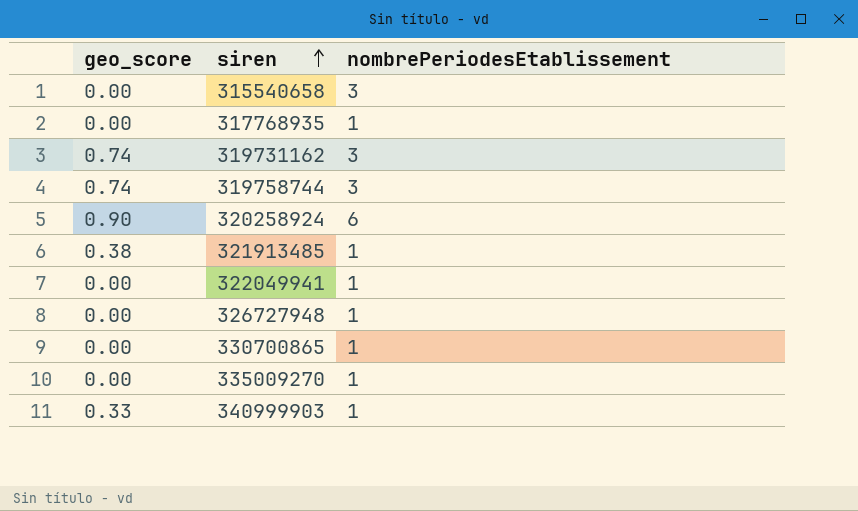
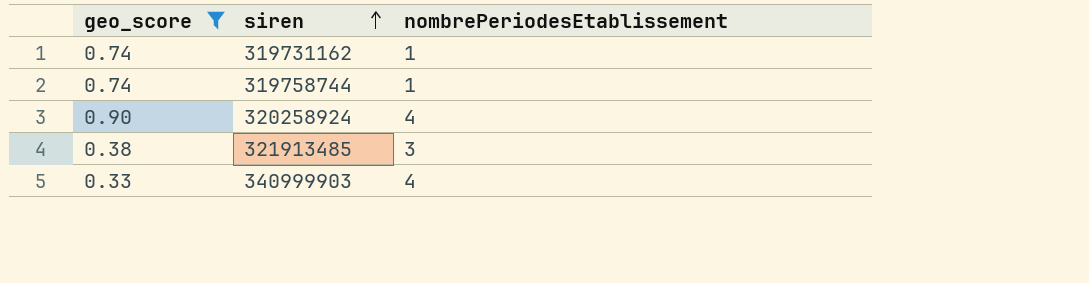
filter: none -> geo_score != 0.00
319731162 | nombrePeriodesEtablissement: 3 -> 1
319758744 | nombrePeriodesEtablissement: 3 -> 1
320258924 | nombrePeriodesEtablissement: 6 -> 4
321913485 | nombrePeriodesEtablissement: 1 -> 3
340999903 | nombrePeriodesEtablissement: 1 -> 4

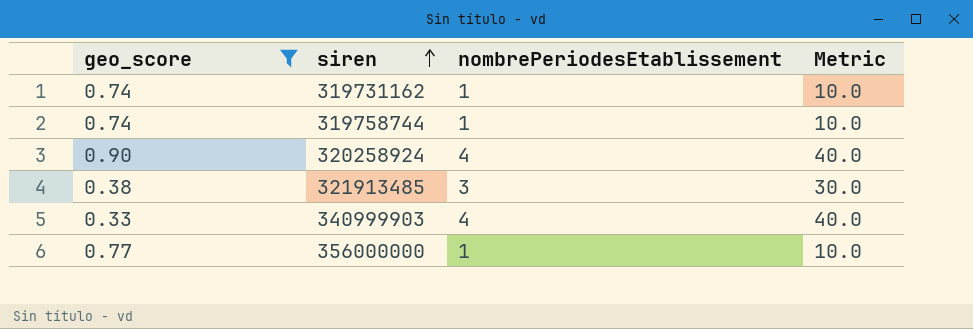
column Metric | formula: none -> [nombrePeriodesEtablissement] * 10
row 356000000: none -> 0.77 | 1 | 10.0

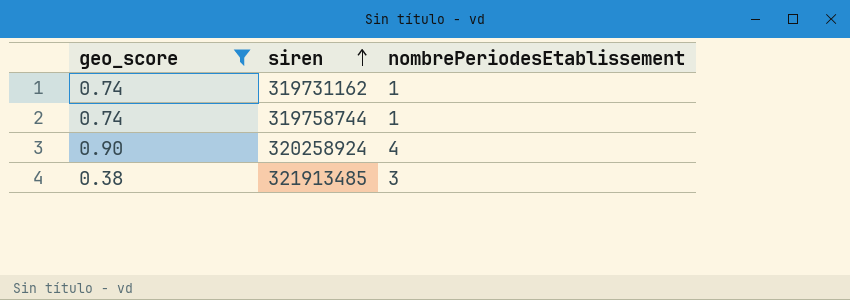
column Metric | formula: [nombrePeriodesEtablissement] * 10 -> none
row 340999903: 0.33 | 4 | 40.0 -> none
row 356000000: 0.77 | 1 | 10.0 -> none

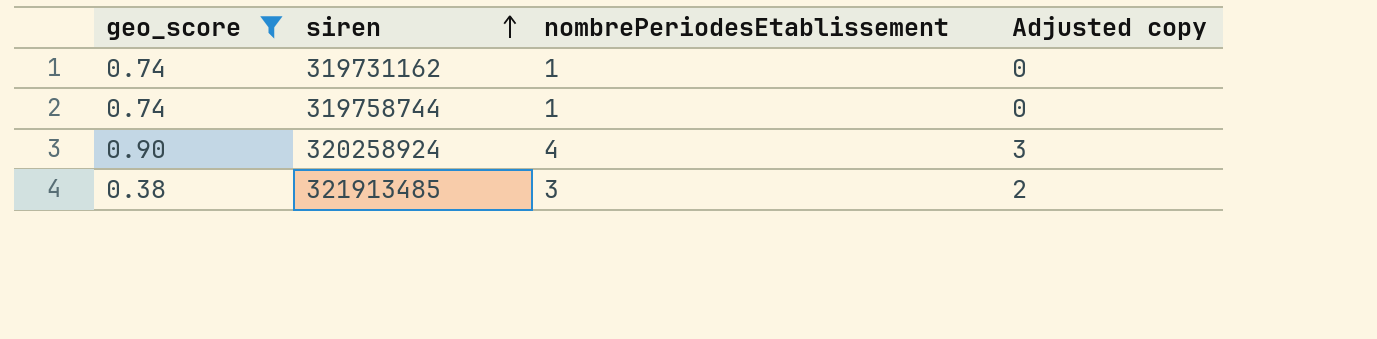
column Adjusted copy | formula: none -> [nombrePeriodesEtablissement] - 1

